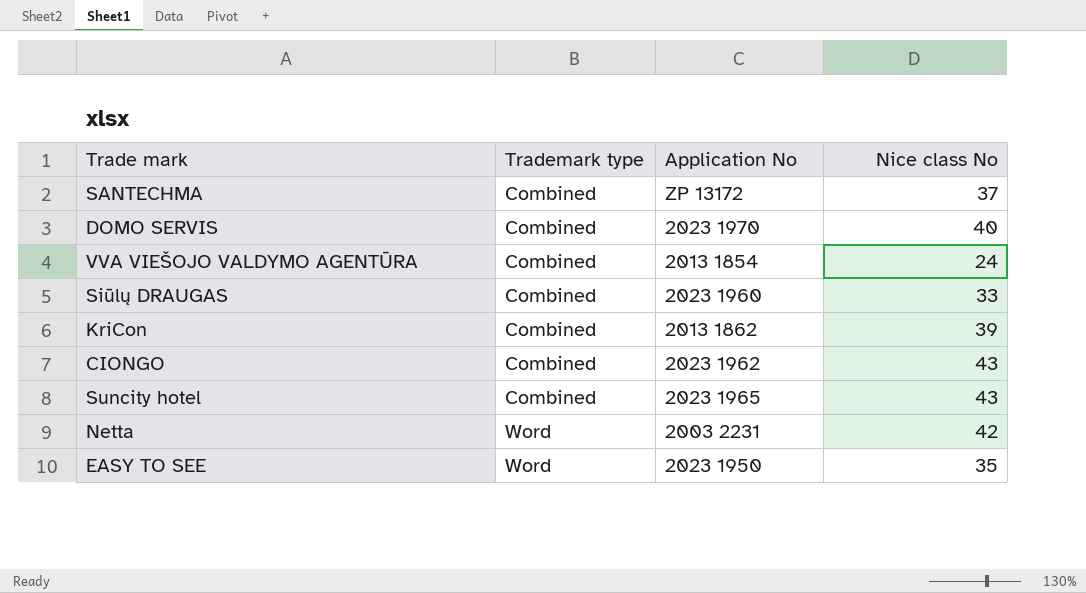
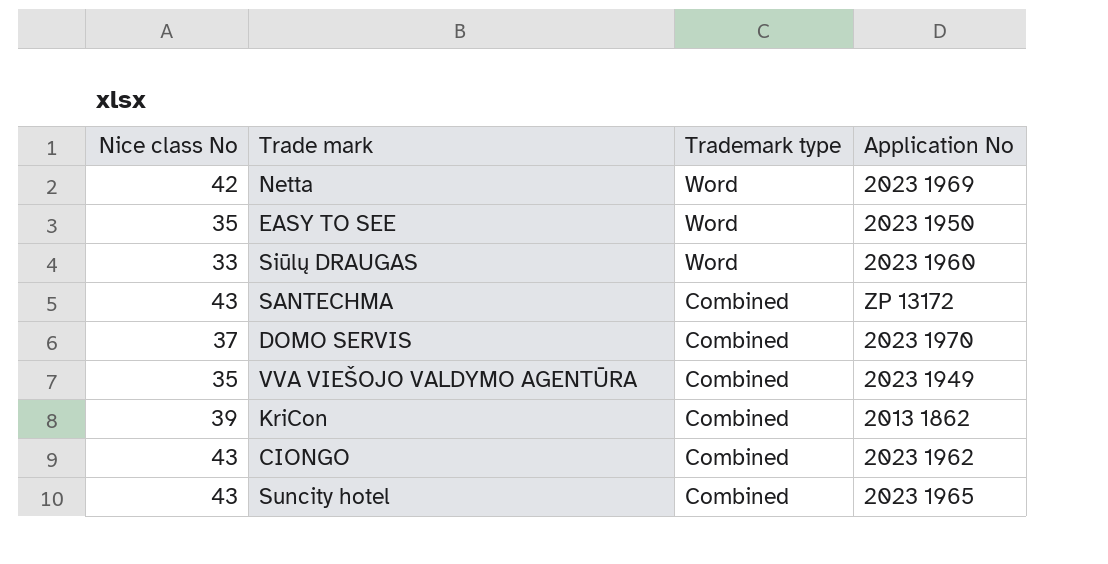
row order: Trademark type ascending -> Trademark type descending
column Nice class No | position: 4 -> 1
Netta | Application No: 2003 2231 -> 2023 1969
Siūlų DRAUGAS | Trademark type: Combined -> Word
SANTECHMA | Nice class No: 37 -> 43
DOMO SERVIS | Nice class No: 40 -> 37
VVA VIEŠOJO VALDYMO AGENTŪRA | Nice class No: 24 -> 35
VVA VIEŠOJO VALDYMO AGENTŪRA | Application No: 2013 1854 -> 2023 1949

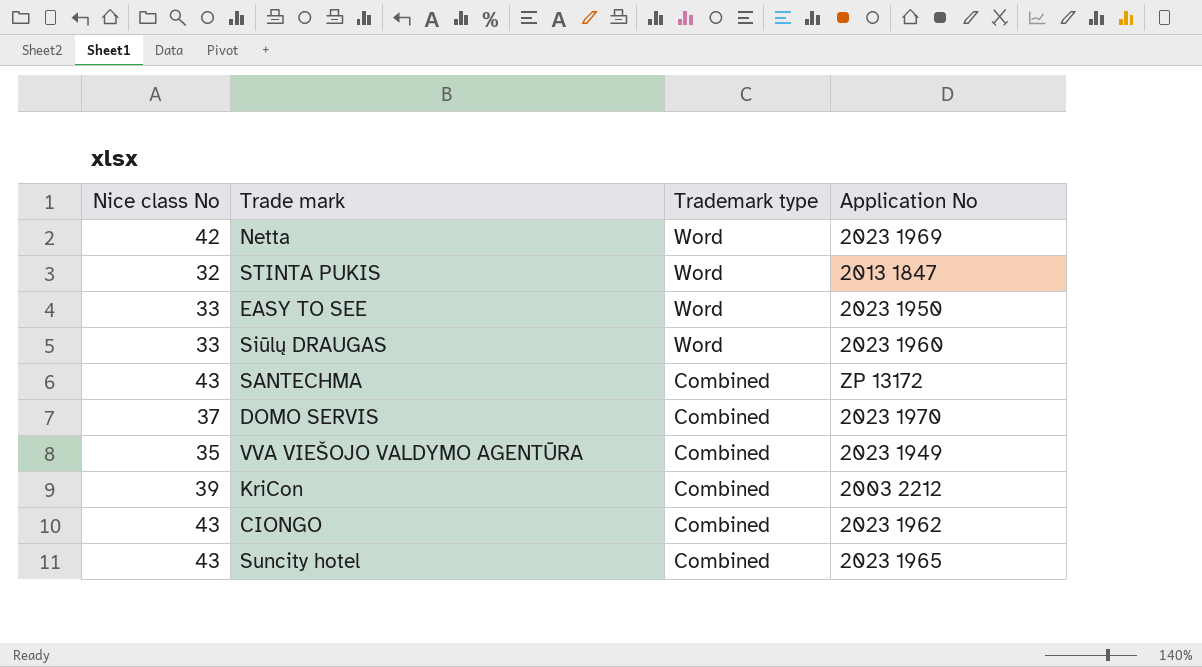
row STINTA PUKIS: none -> 32 | Word | 2013 1847
EASY TO SEE | Nice class No: 35 -> 33
KriCon | Application No: 2013 1862 -> 2003 2212

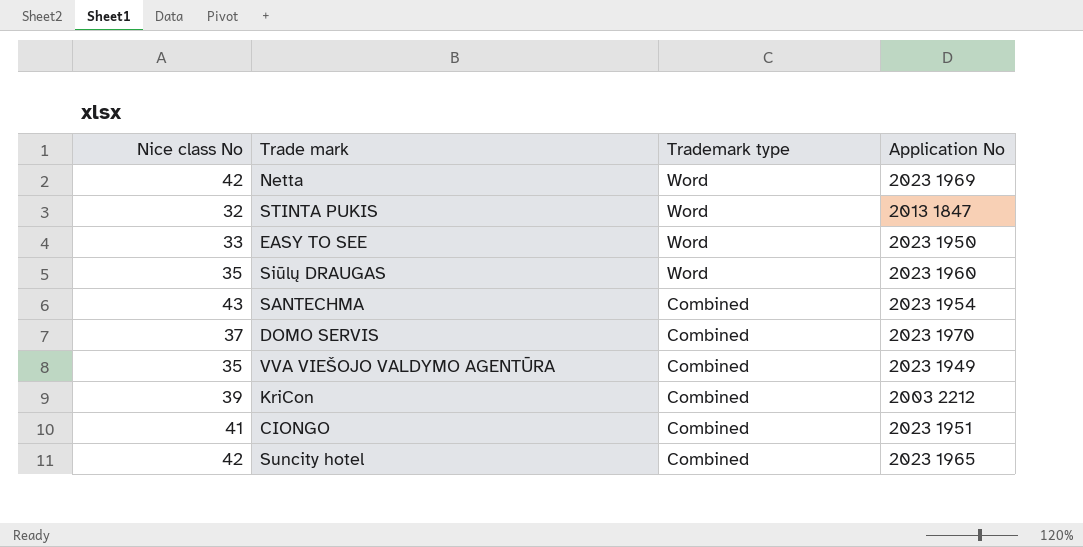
Siūlų DRAUGAS | Nice class No: 33 -> 35
SANTECHMA | Application No: ZP 13172 -> 2023 1954
CIONGO | Nice class No: 43 -> 41
CIONGO | Application No: 2023 1962 -> 2023 1951
Suncity hotel | Nice class No: 43 -> 42

